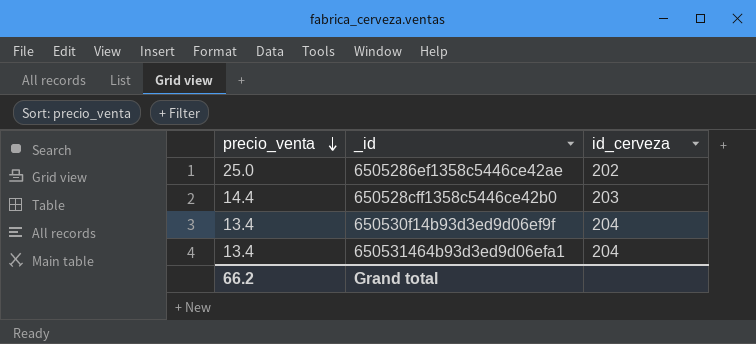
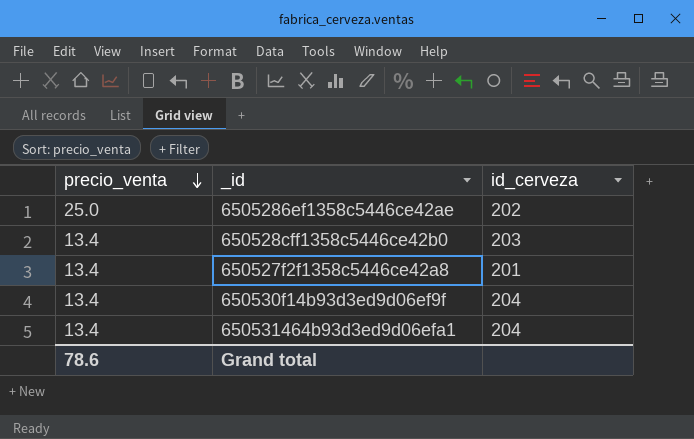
650528cff1358c5446ce42b0 | precio_venta: 14.4 -> 13.4
row 650527f2f1358c5446ce42a8: none -> 13.4 | 201
Grand total | precio_venta: 66.2 -> 78.6

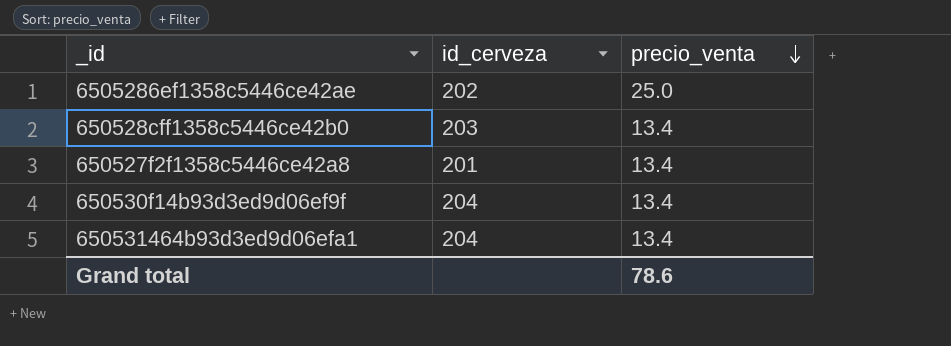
column precio_venta | position: 1 -> 3

